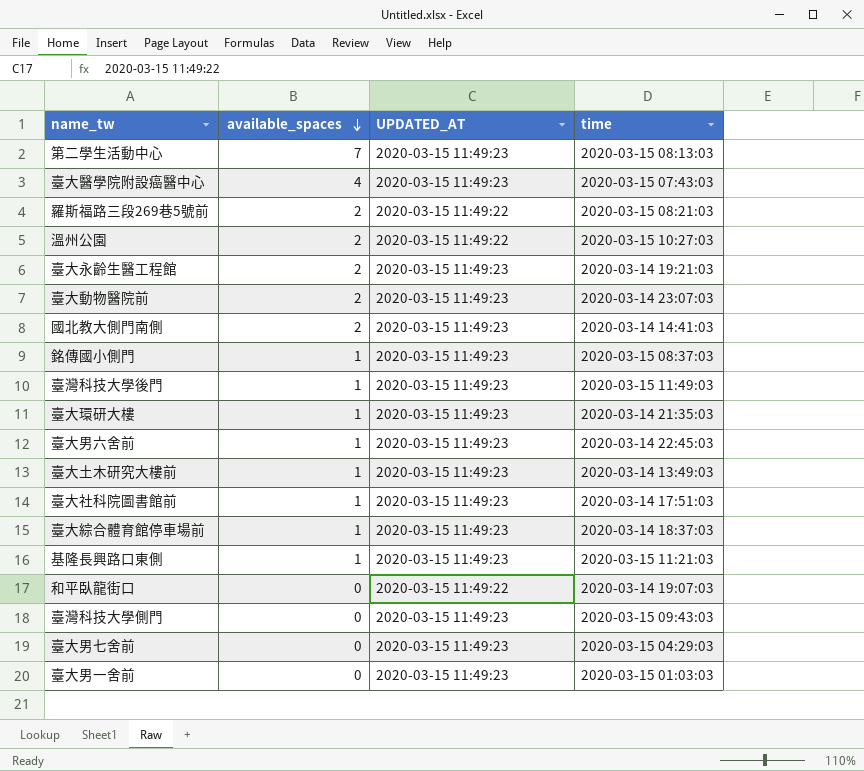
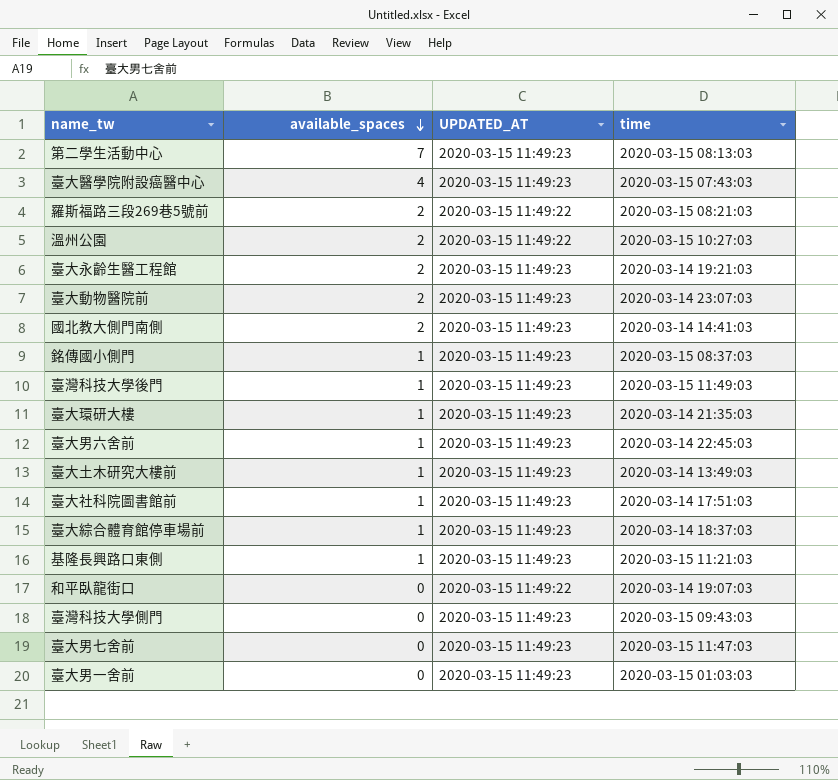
臺大男七舍前 | time: 2020-03-15 04:29:03 -> 2020-03-15 11:47:03

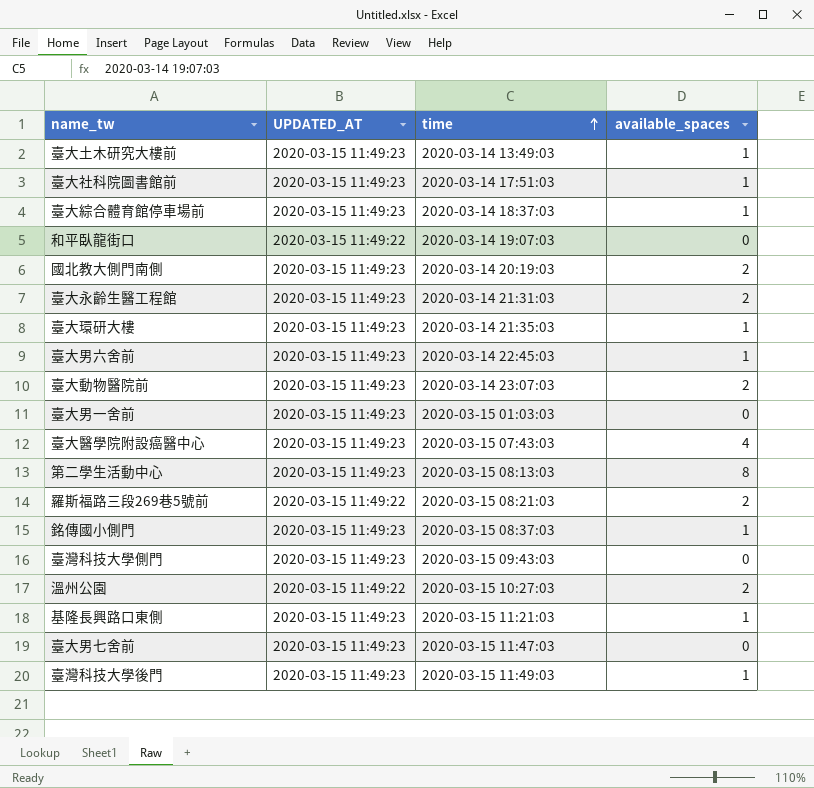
row order: available_spaces descending -> time ascending
column available_spaces | position: 2 -> 4
國北教大側門南側 | time: 2020-03-14 14:41:03 -> 2020-03-14 20:19:03
臺大永齡生醫工程館 | time: 2020-03-14 19:21:03 -> 2020-03-14 21:31:03
第二學生活動中心 | available_spaces: 7 -> 8

